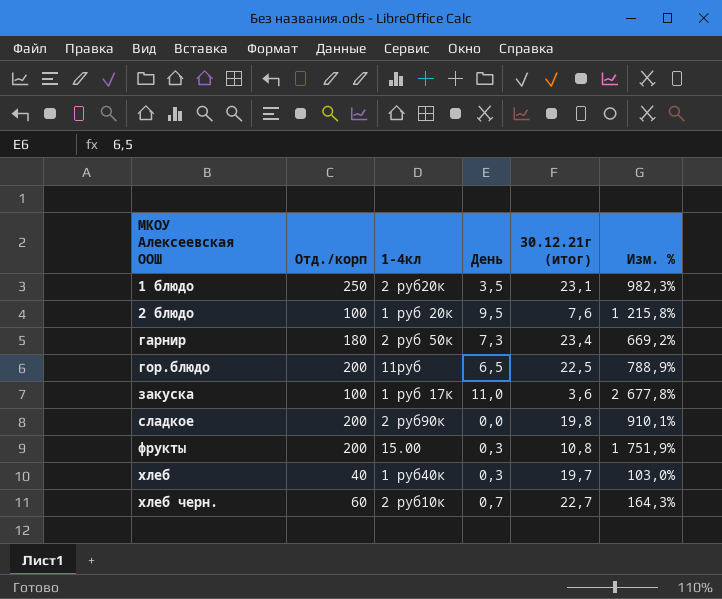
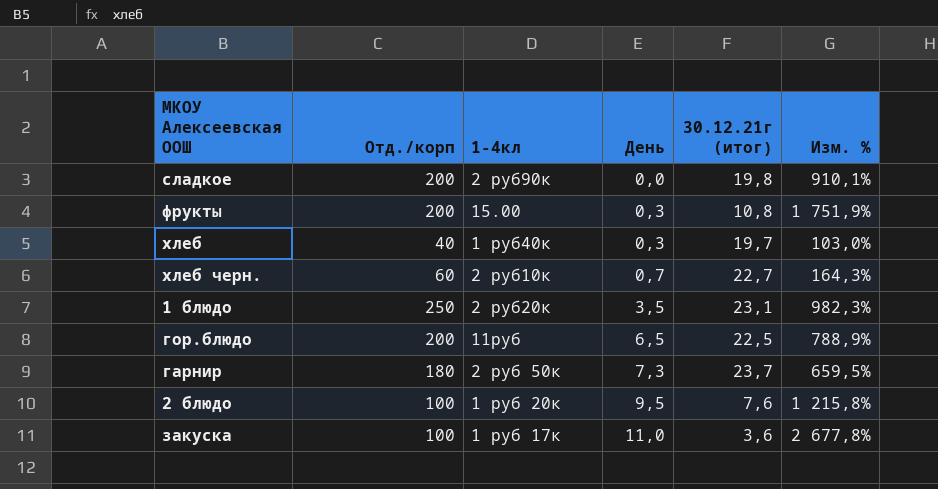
row order: МКОУ Алексеевская ООШ ascending -> День ascending
гарнир | 30.12.21г (итог): 23,4 -> 23,7
гарнир | Изм. %: 669,2% -> 659,5%

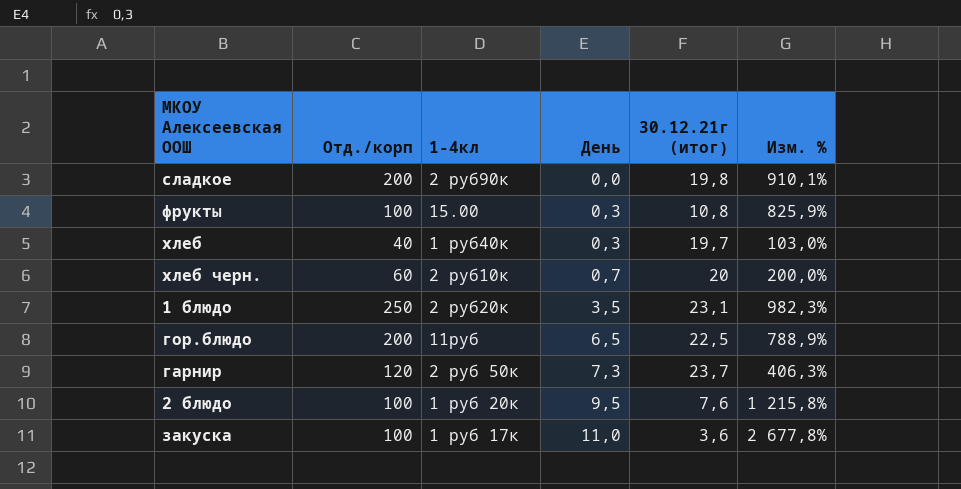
фрукты | Отд./корп: 200 -> 100
фрукты | Изм. %: 1 751,9% -> 825,9%
хлеб черн. | 30.12.21г (итог): 22,7 -> 20
хлеб черн. | Изм. %: 164,3% -> 200,0%
гарнир | Отд./корп: 180 -> 120
гарнир | Изм. %: 659,5% -> 406,3%

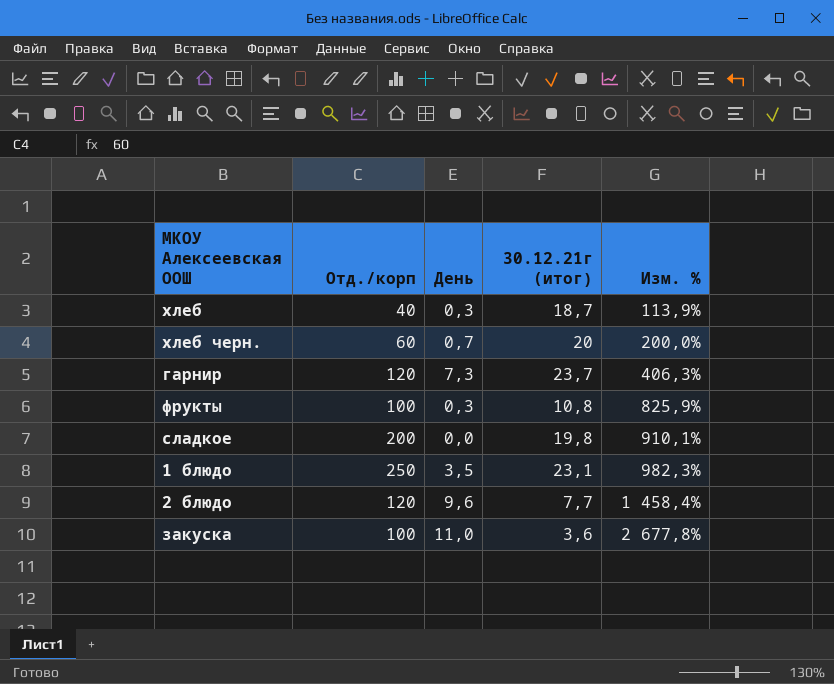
row order: День ascending -> Изм. % ascending
column 1-4кл | position: 3 -> none
row гор.блюдо: 200 | 11руб | 6,5 | 22,5 | 788,9% -> none
хлеб | 30.12.21г (итог): 19,7 -> 18,7
хлеб | Изм. %: 103,0% -> 113,9%
2 блюдо | Отд./корп: 100 -> 120
2 блюдо | День: 9,5 -> 9,6
2 блюдо | 30.12.21г (итог): 7,6 -> 7,7
2 блюдо | Изм. %: 1 215,8% -> 1 458,4%

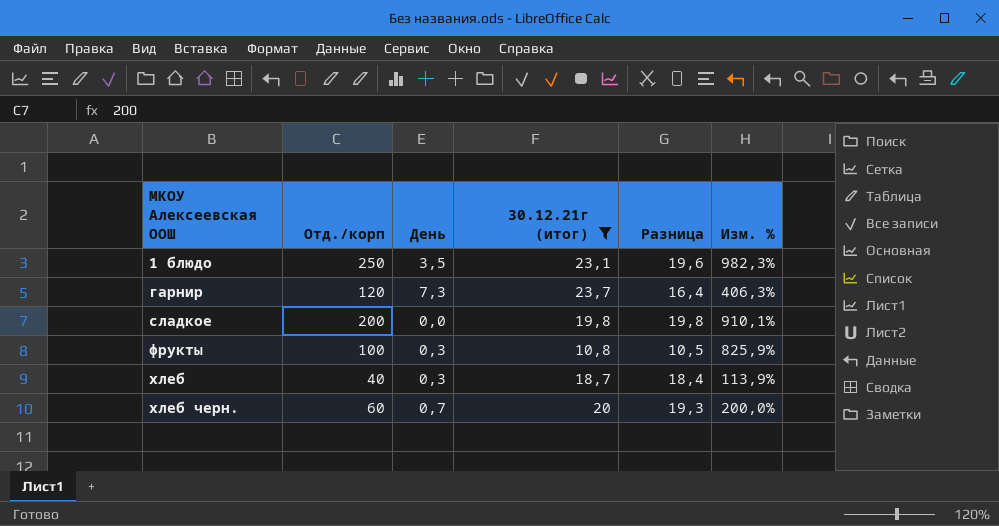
filter: none -> 30.12.21г (итог) >= 10,8
row order: Изм. % ascending -> МКОУ Алексеевская ООШ ascending
column Разница | formula: none -> [30.12.21г (итог)] - [День]

